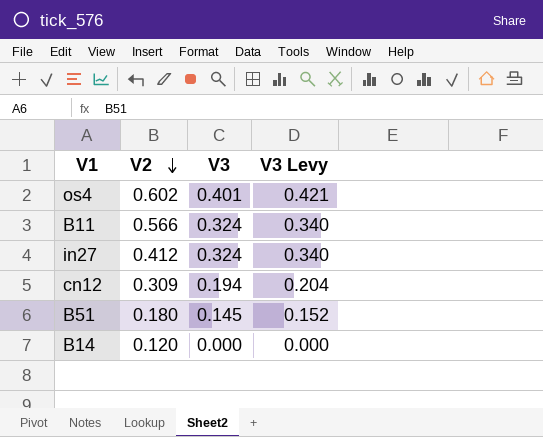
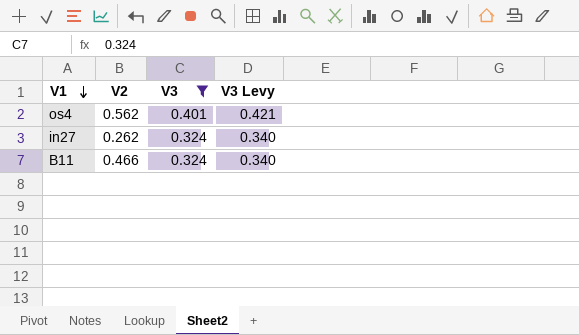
filter: none -> V3 >= 0.324
row order: V2 descending -> V1 descending
os4 | V2: 0.602 -> 0.562
in27 | V2: 0.412 -> 0.262
B11 | V2: 0.566 -> 0.466

